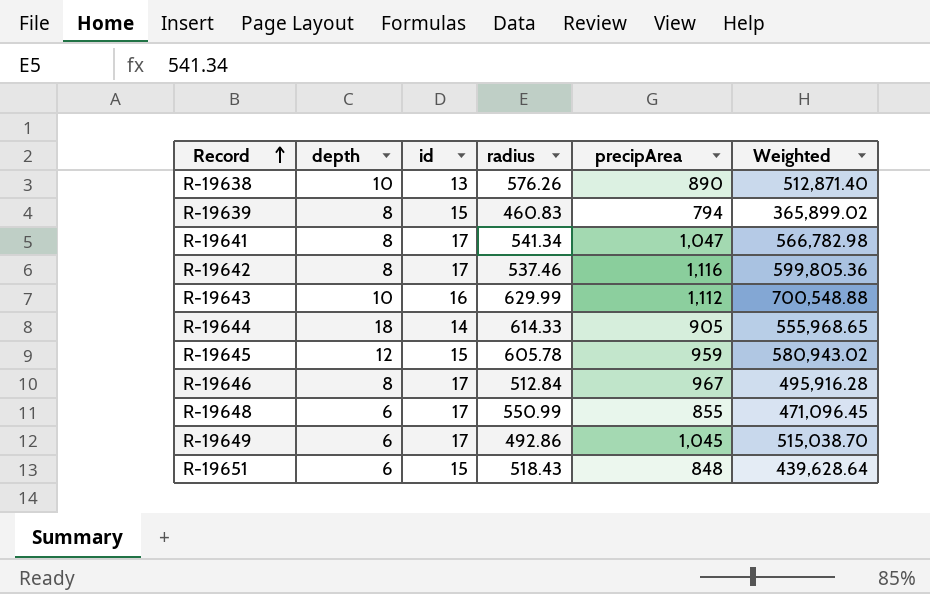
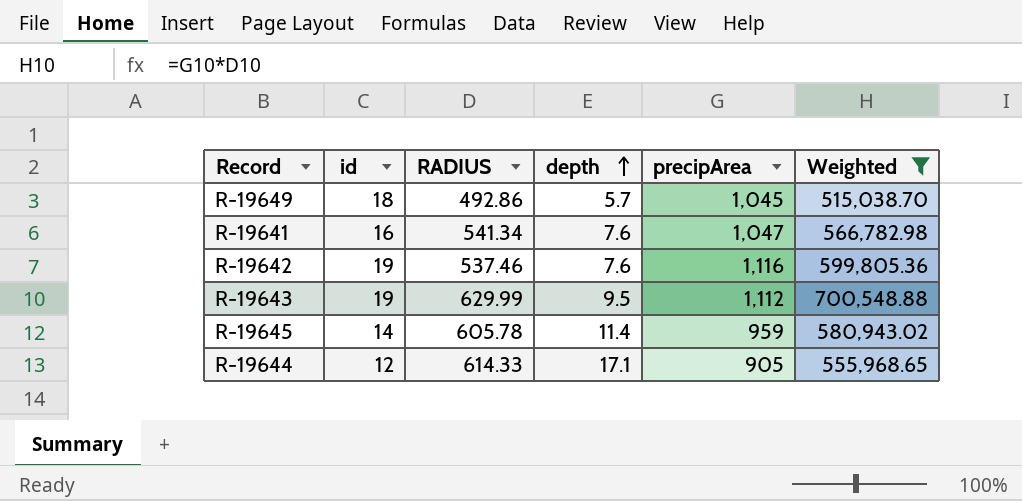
filter: none -> Weighted >= 515,038.70
row order: Record ascending -> depth ascending
column name: radius -> RADIUS
column depth | position: 2 -> 4
R-19649 | id: 17 -> 18
R-19649 | depth: 6 -> 5.7
R-19641 | id: 17 -> 16
R-19641 | depth: 8 -> 7.6
R-19642 | id: 17 -> 19
R-19642 | depth: 8 -> 7.6
R-19643 | id: 16 -> 19
R-19643 | depth: 10 -> 9.5
R-19645 | id: 15 -> 14
R-19645 | depth: 12 -> 11.4
R-19644 | id: 14 -> 12
R-19644 | depth: 18 -> 17.1

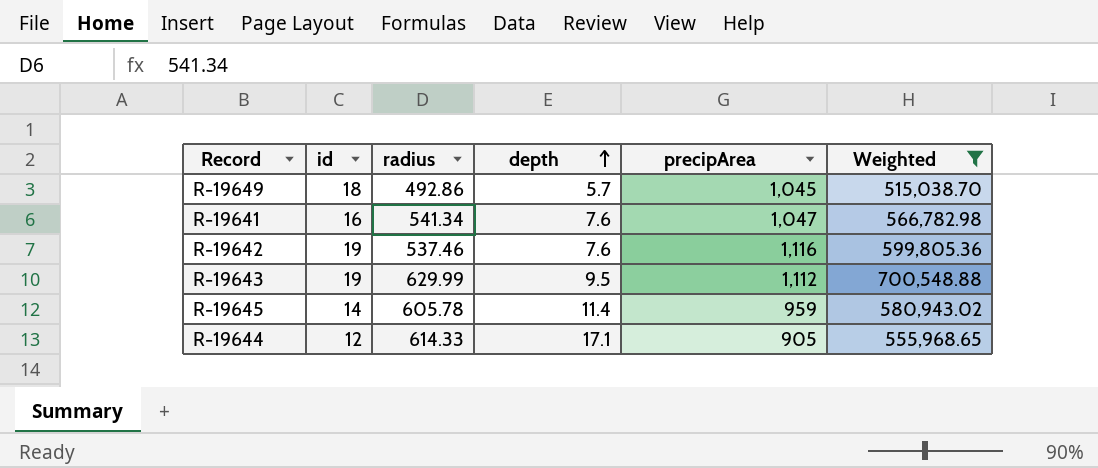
column name: RADIUS -> radius

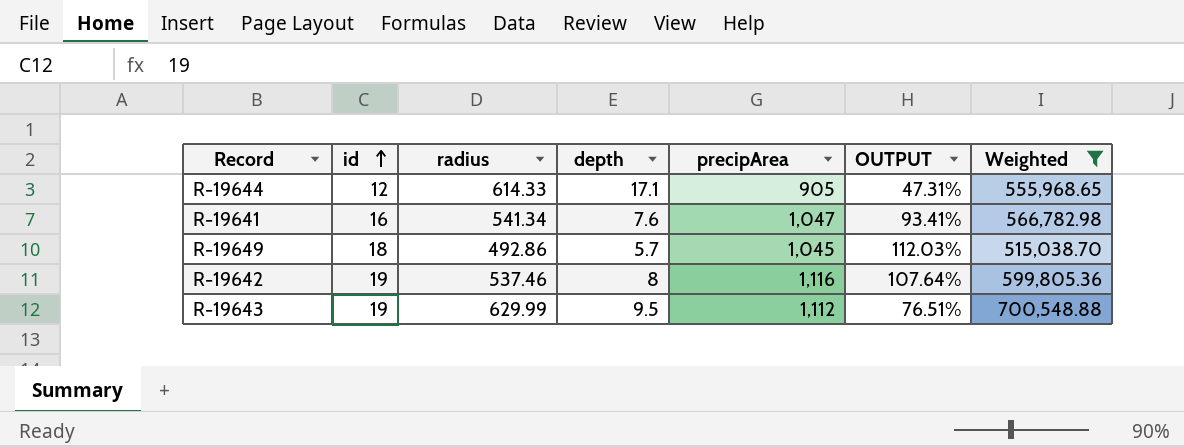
row order: depth ascending -> id ascending
column OUTPUT | formula: none -> ([precipArea] - [radius]) / [radius]
row R-19645: 14 | 605.78 | 11.4 | 959 | 580,943.02 -> none
R-19642 | depth: 7.6 -> 8

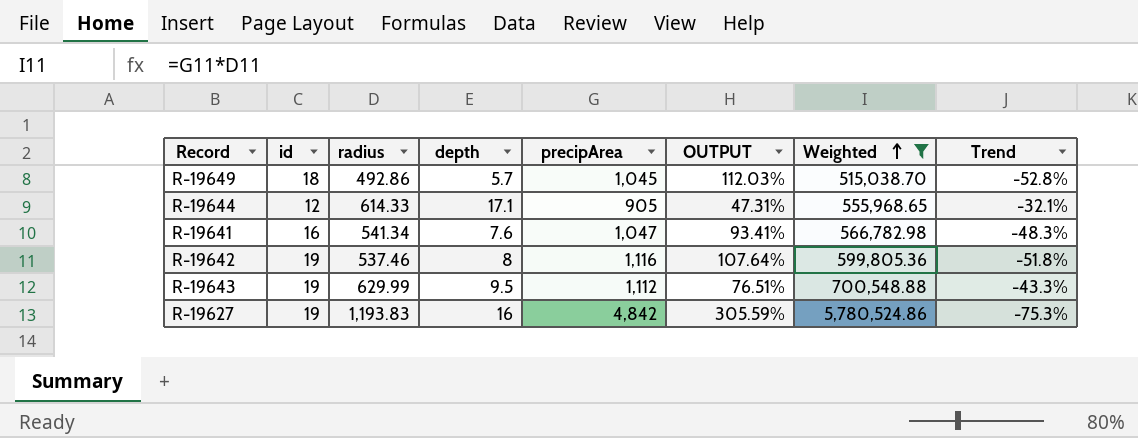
row order: id ascending -> Weighted ascending
column Trend | formula: none -> ([radius] - [precipArea]) / [precipArea]
row R-19627: none -> 19 | 1,193.83 | 16 | 4,842 | 305.59% | 5,780,524.86 | -75.3%

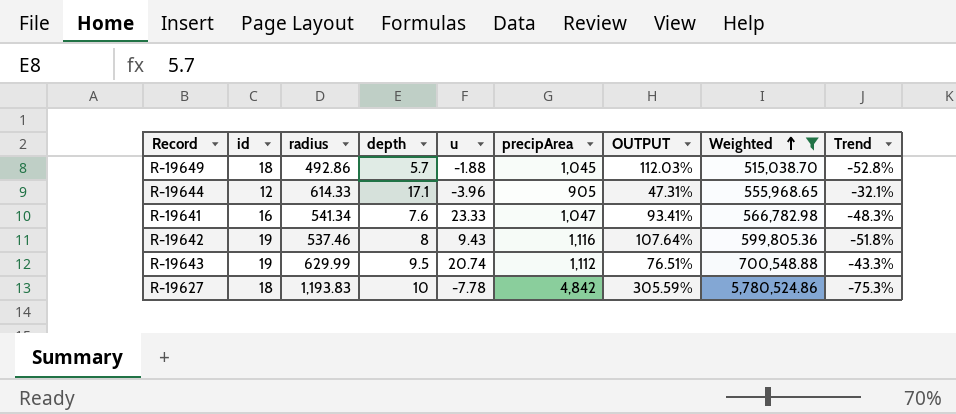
column u | position: none -> 5
R-19627 | id: 19 -> 18
R-19627 | depth: 16 -> 10

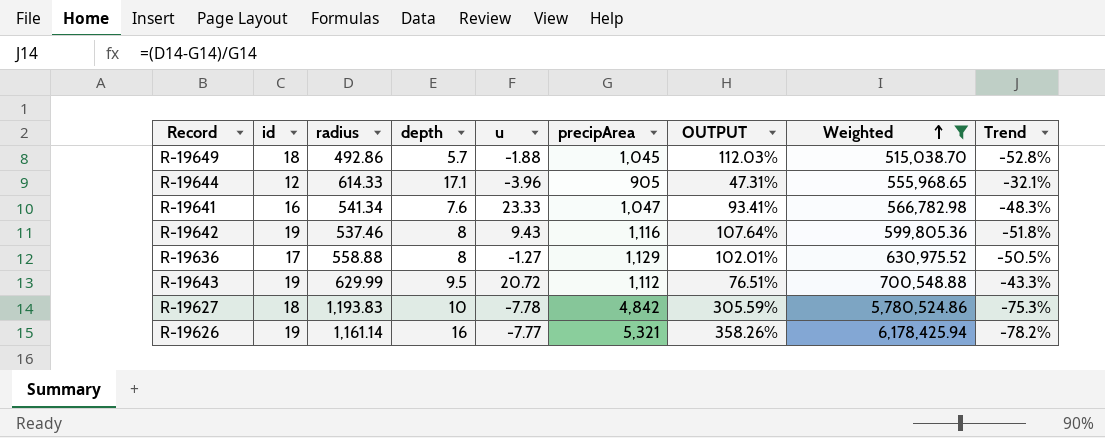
row R-19636: none -> 17 | 558.88 | 8 | -1.27 | 1,129 | 102.01% | 630,975.52 | -50.5%
R-19643 | u: 20.74 -> 20.72
row R-19626: none -> 19 | 1,161.14 | 16 | -7.77 | 5,321 | 358.26% | 6,178,425.94 | -78.2%

